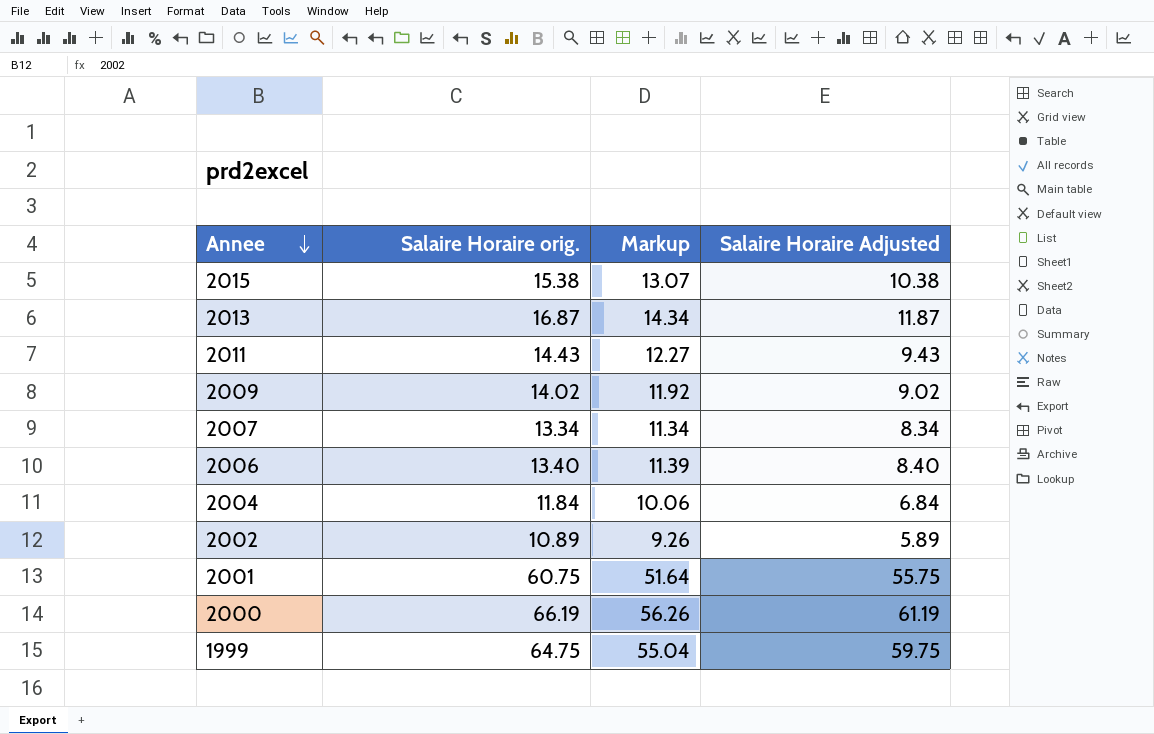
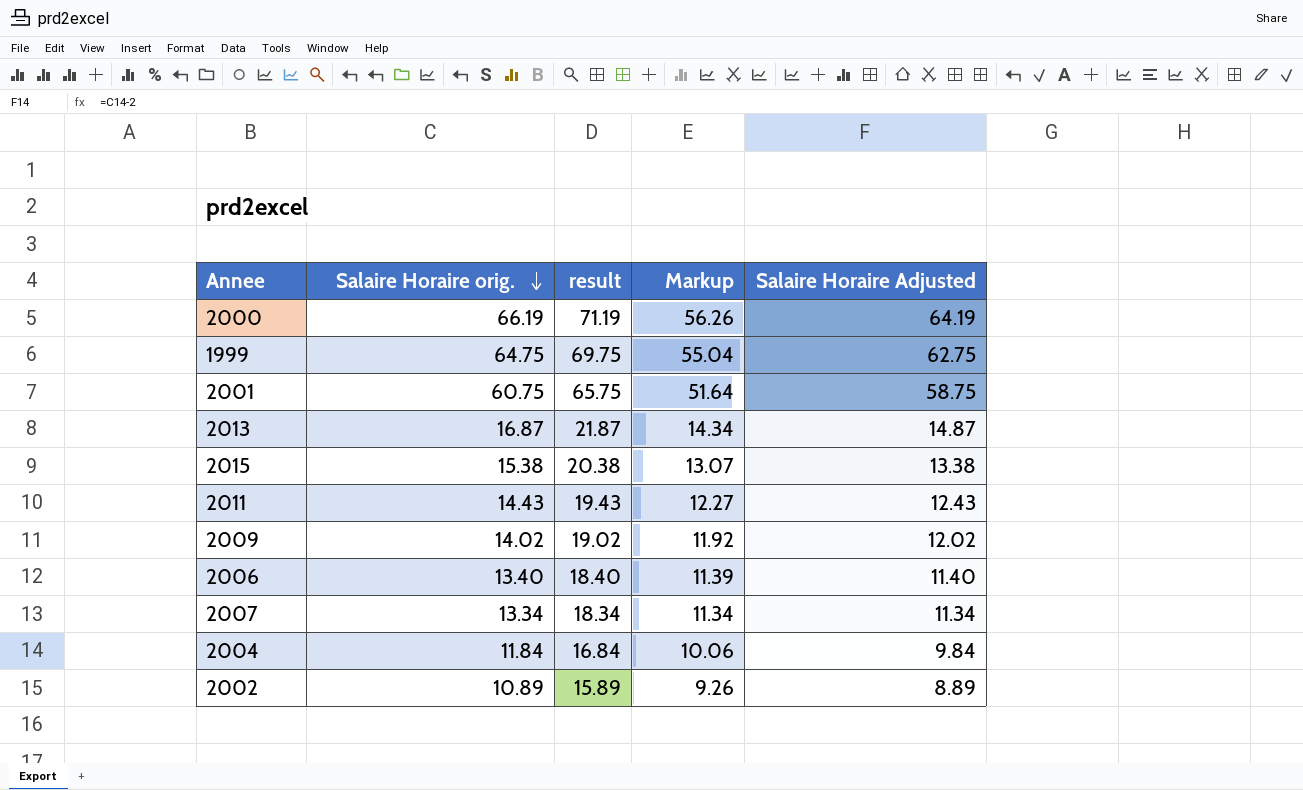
row order: Annee descending -> Salaire Horaire orig. descending
column result | formula: none -> [Salaire Horaire orig.] + 5
column Salaire Horaire Adjusted | formula: [Salaire Horaire orig.] - 5 -> [Salaire Horaire orig.] - 2

